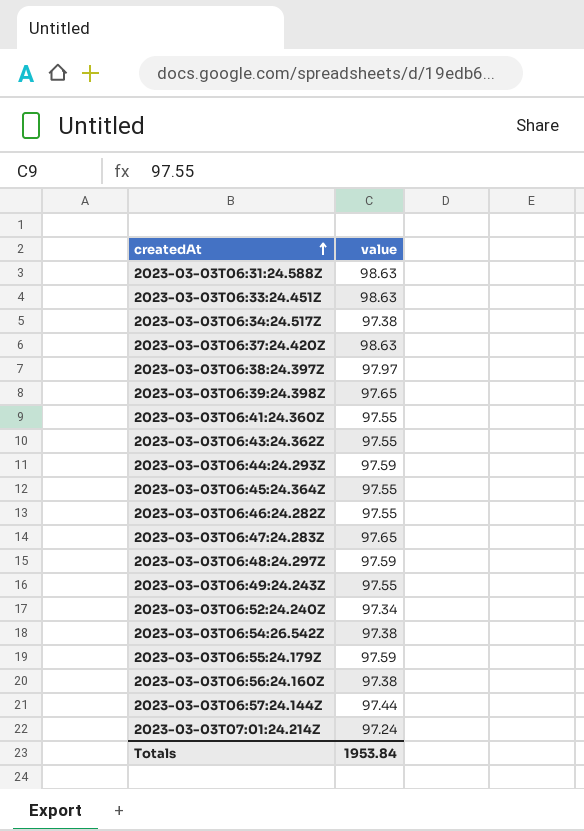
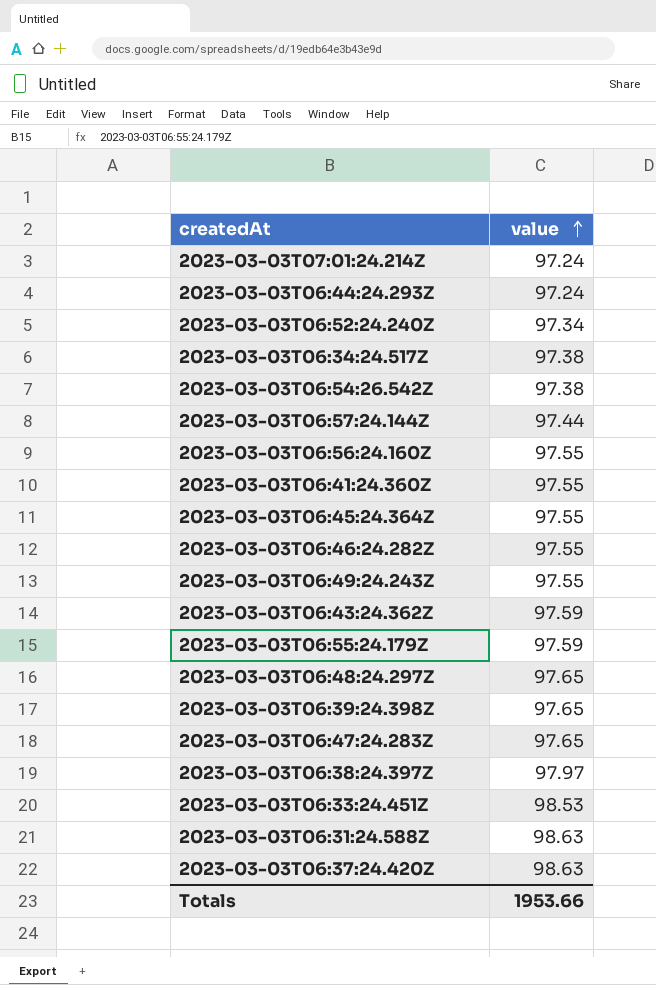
row order: createdAt ascending -> value ascending
2023-03-03T06:44:24.293Z | value: 97.59 -> 97.24
2023-03-03T06:56:24.160Z | value: 97.38 -> 97.55
2023-03-03T06:43:24.362Z | value: 97.55 -> 97.59
2023-03-03T06:48:24.297Z | value: 97.59 -> 97.65
2023-03-03T06:33:24.451Z | value: 98.63 -> 98.53
Totals | value: 1953.84 -> 1953.66

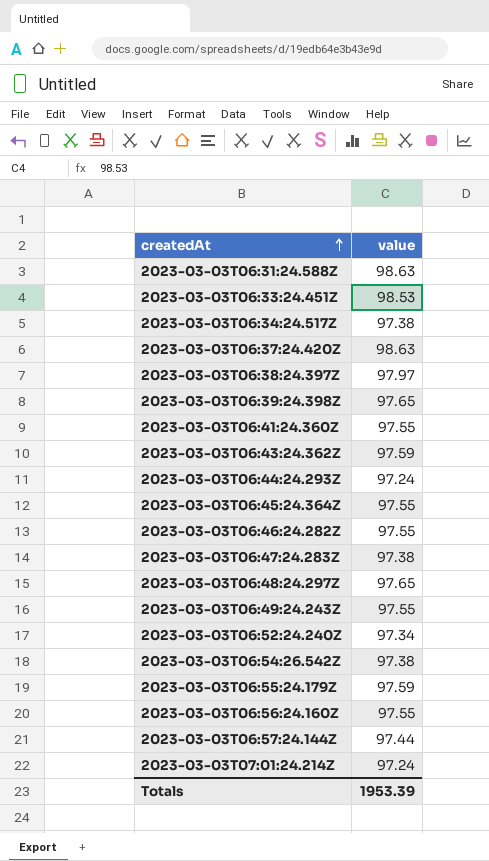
row order: value ascending -> createdAt ascending
2023-03-03T06:47:24.283Z | value: 97.65 -> 97.38
Totals | value: 1953.66 -> 1953.39

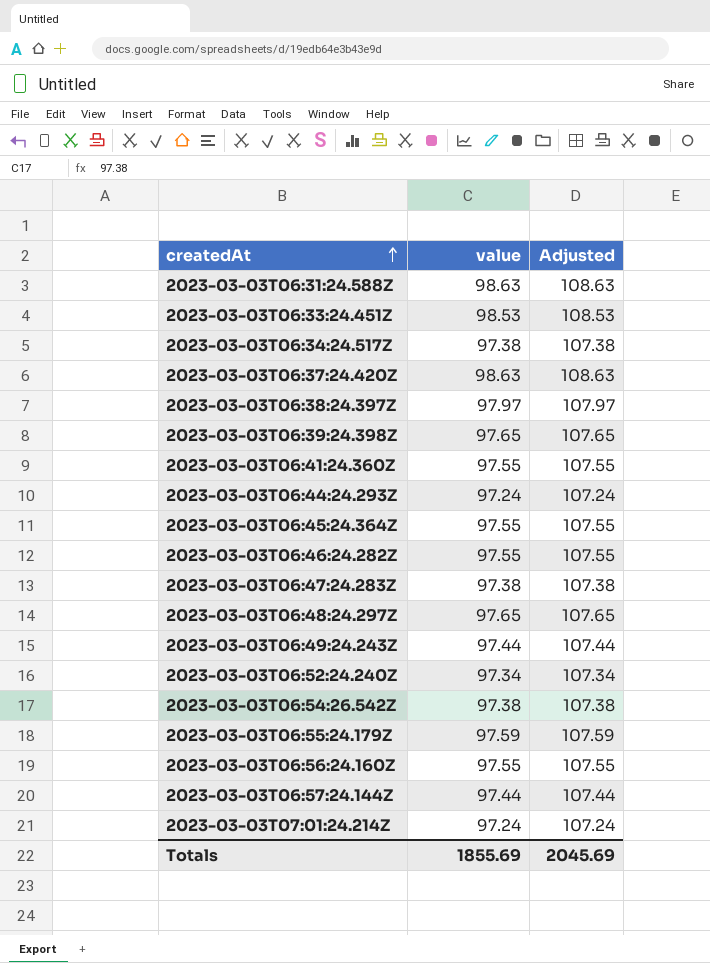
column Adjusted | formula: none -> [value] + 10
row 2023-03-03T06:43:24.362Z: 97.59 -> none
2023-03-03T06:49:24.243Z | value: 97.55 -> 97.44
Totals | value: 1953.39 -> 1855.69

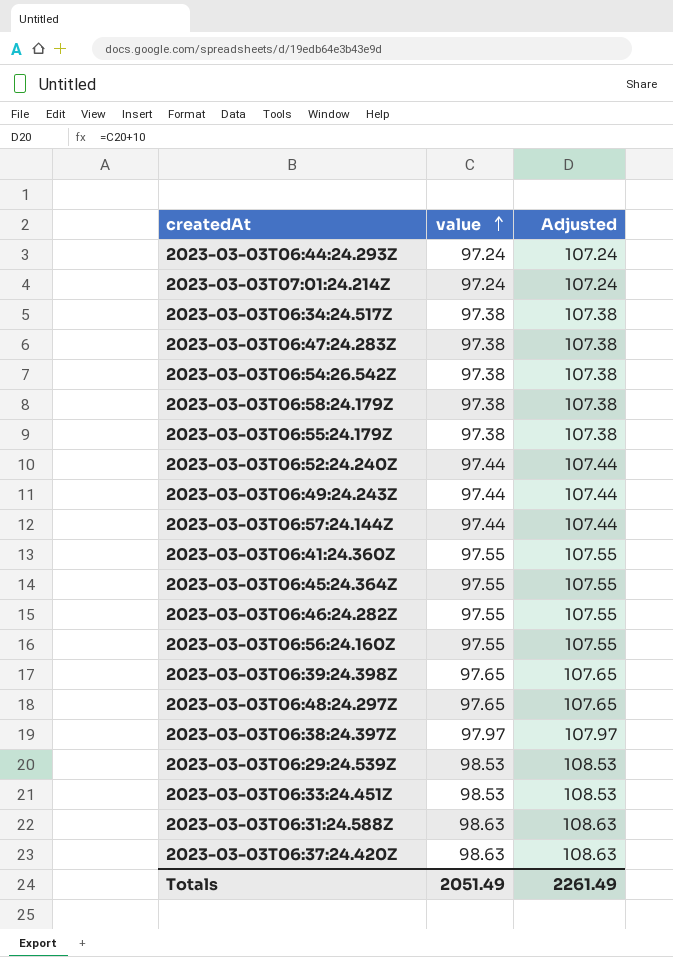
row order: createdAt ascending -> value ascending
row 2023-03-03T06:58:24.179Z: none -> 97.38 | 107.38
2023-03-03T06:55:24.179Z | value: 97.59 -> 97.38
2023-03-03T06:55:24.179Z | Adjusted: 107.59 -> 107.38
2023-03-03T06:52:24.240Z | value: 97.34 -> 97.44
2023-03-03T06:52:24.240Z | Adjusted: 107.34 -> 107.44
row 2023-03-03T06:29:24.539Z: none -> 98.53 | 108.53
Totals | value: 1855.69 -> 2051.49
Totals | Adjusted: 2045.69 -> 2261.49

